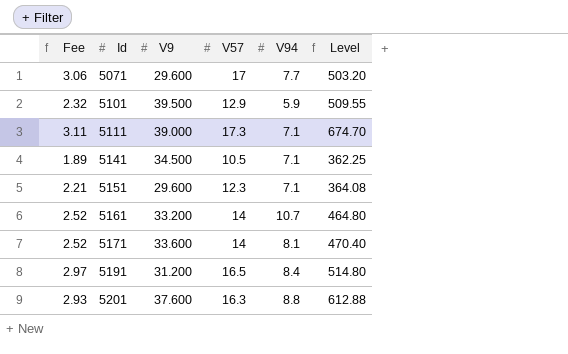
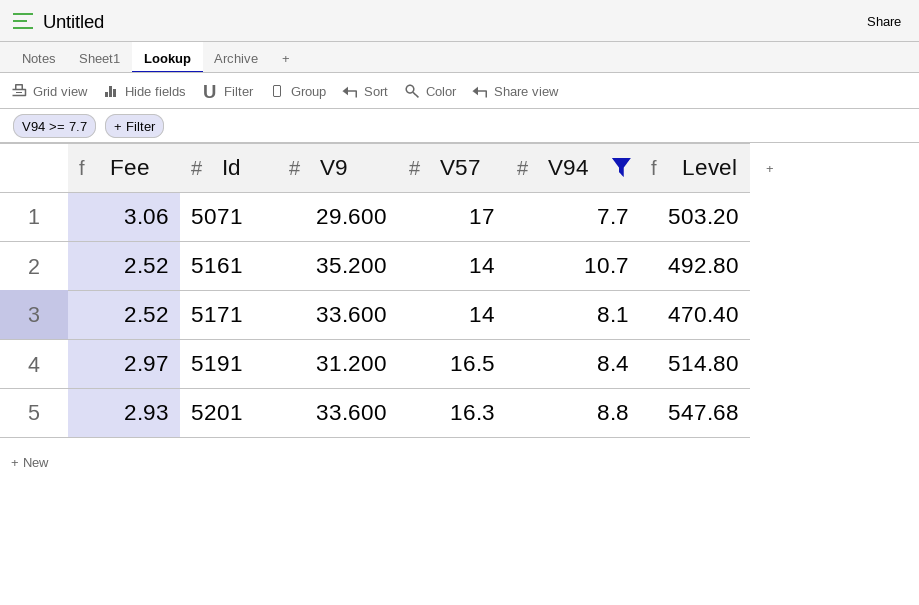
filter: none -> V94 >= 7.7
5161 | V9: 33.200 -> 35.200
5161 | Level: 464.80 -> 492.80
5201 | V9: 37.600 -> 33.600
5201 | Level: 612.88 -> 547.68

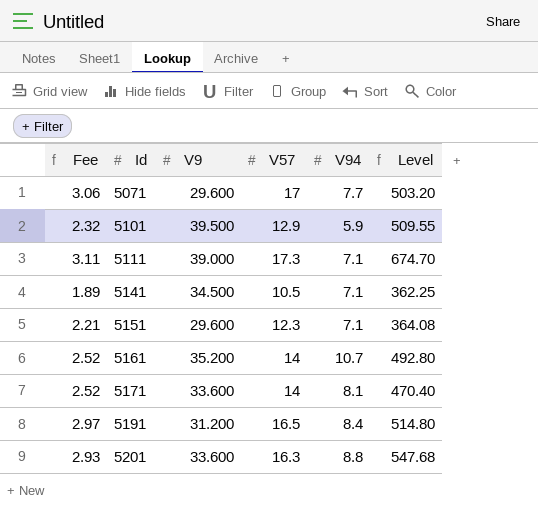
filter: V94 >= 7.7 -> none

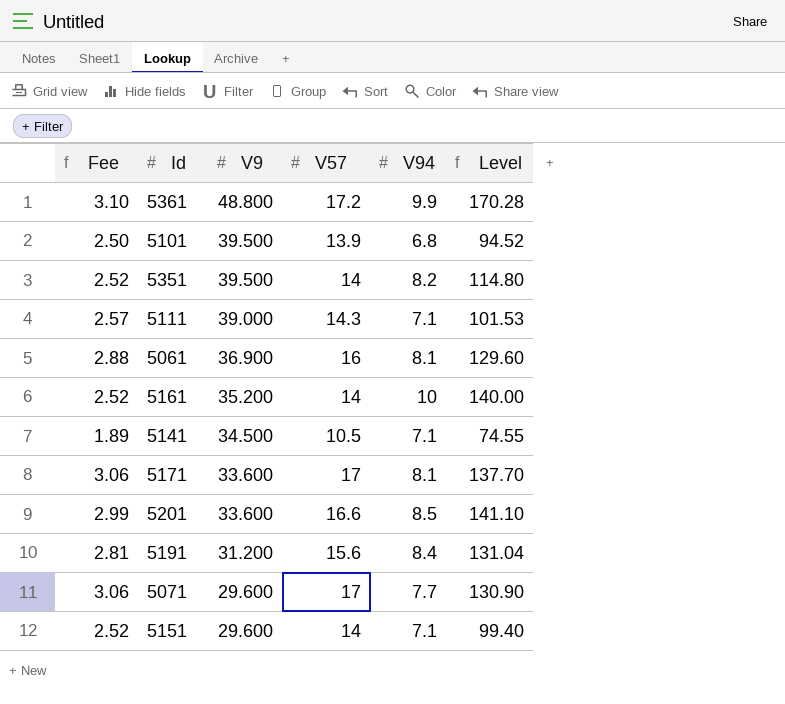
row order: Id ascending -> V9 descending
column Level | formula: [V9] * [V57] -> [V57] * [V94]
row 5361: none -> 3.10 | 48.800 | 17.2 | 9.9 | 170.28
5101 | Fee: 2.32 -> 2.50
5101 | V57: 12.9 -> 13.9
5101 | V94: 5.9 -> 6.8
row 5351: none -> 2.52 | 39.500 | 14 | 8.2 | 114.80
5111 | Fee: 3.11 -> 2.57
5111 | V57: 17.3 -> 14.3
row 5061: none -> 2.88 | 36.900 | 16 | 8.1 | 129.60
5161 | V94: 10.7 -> 10
5171 | Fee: 2.52 -> 3.06
5171 | V57: 14 -> 17
5201 | Fee: 2.93 -> 2.99
5201 | V57: 16.3 -> 16.6
5201 | V94: 8.8 -> 8.5
5191 | Fee: 2.97 -> 2.81
5191 | V57: 16.5 -> 15.6
5151 | Fee: 2.21 -> 2.52
5151 | V57: 12.3 -> 14

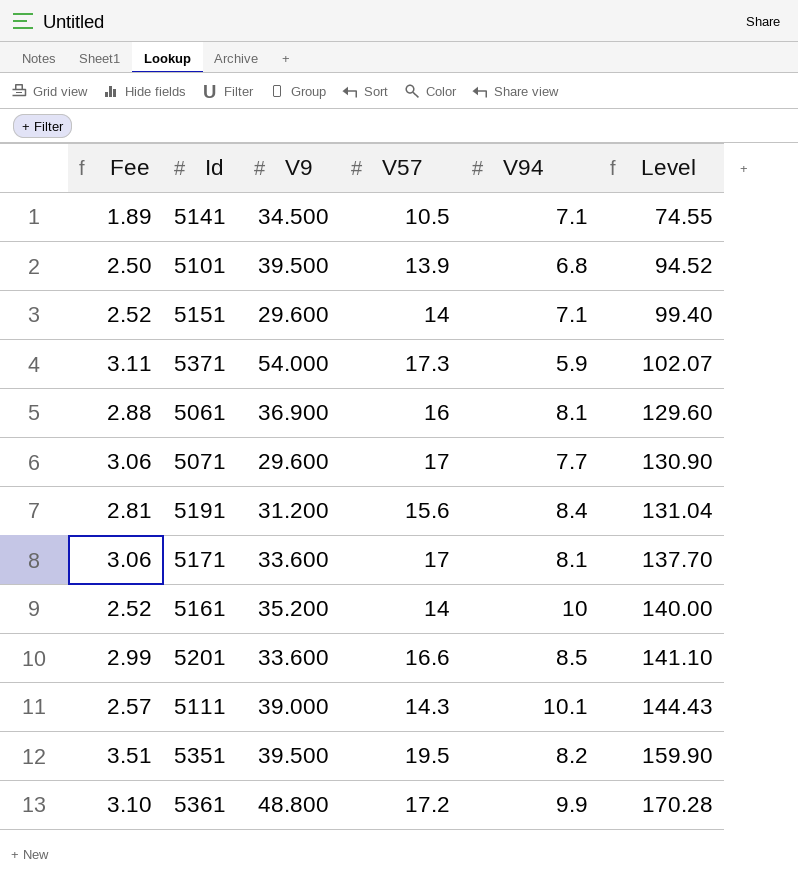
row order: V9 descending -> Level ascending
row 5371: none -> 3.11 | 54.000 | 17.3 | 5.9 | 102.07
5111 | V94: 7.1 -> 10.1
5111 | Level: 101.53 -> 144.43
5351 | Fee: 2.52 -> 3.51
5351 | V57: 14 -> 19.5
5351 | Level: 114.80 -> 159.90

